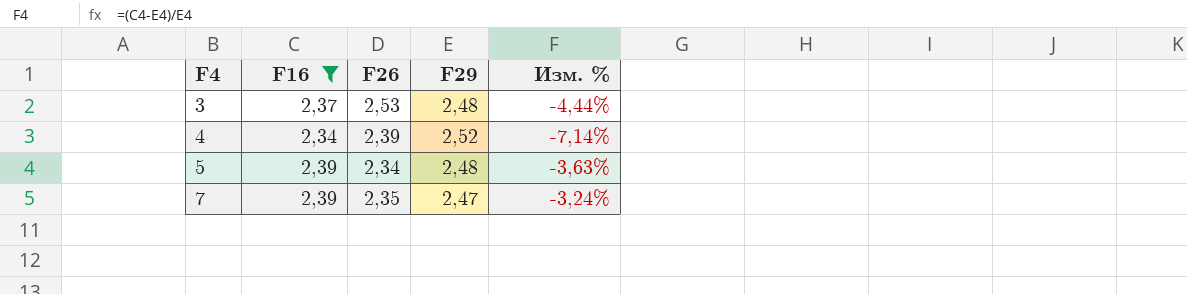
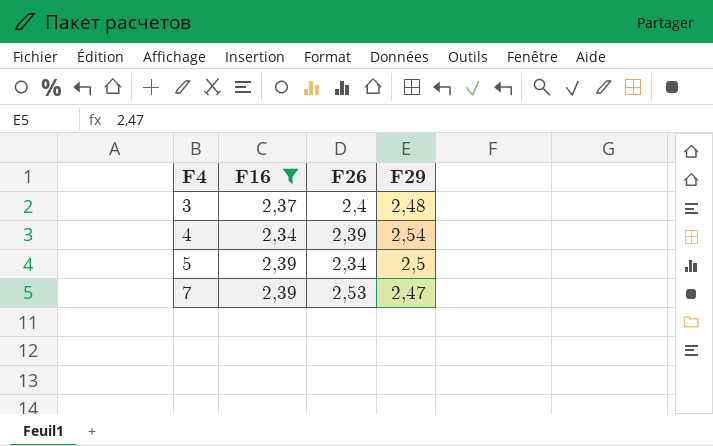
column Изм. % | formula: ([F16] - [F29]) / [F29] -> none
3 | F26: 2,53 -> 2,4
4 | F29: 2,52 -> 2,54
5 | F29: 2,48 -> 2,5
7 | F26: 2,35 -> 2,53

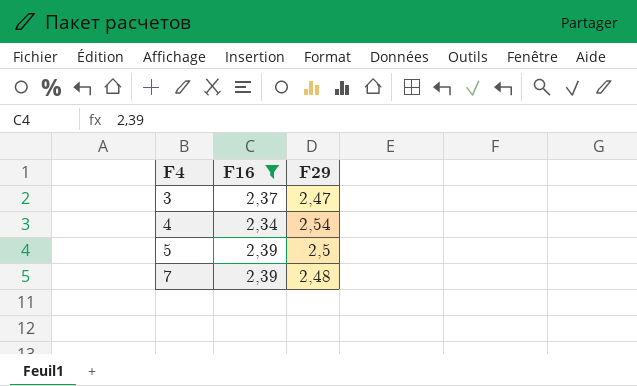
column F26 | position: 3 -> none
3 | F29: 2,48 -> 2,47
7 | F29: 2,47 -> 2,48

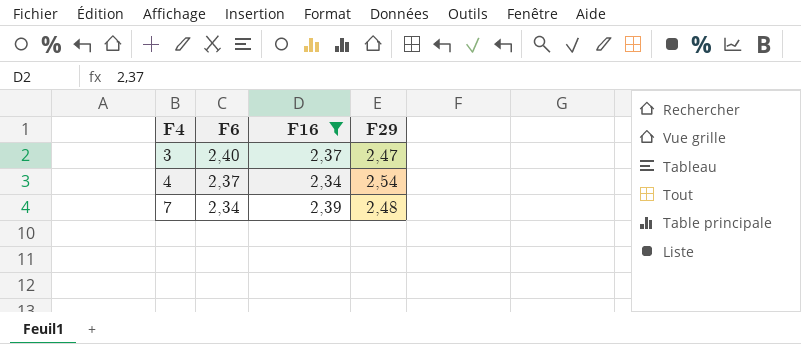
column F6 | position: none -> 2
row 5: 2,39 | 2,5 -> none

